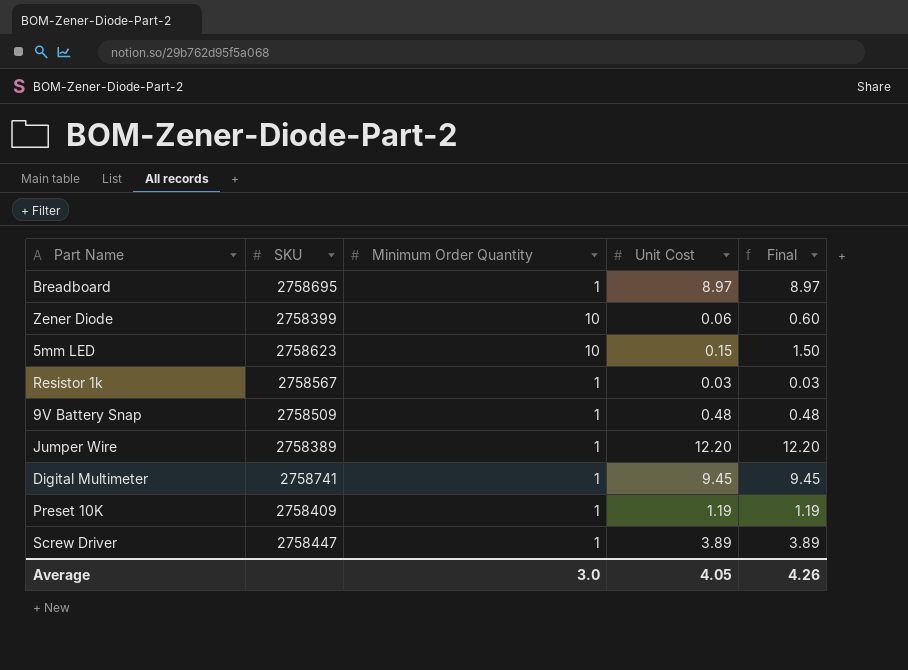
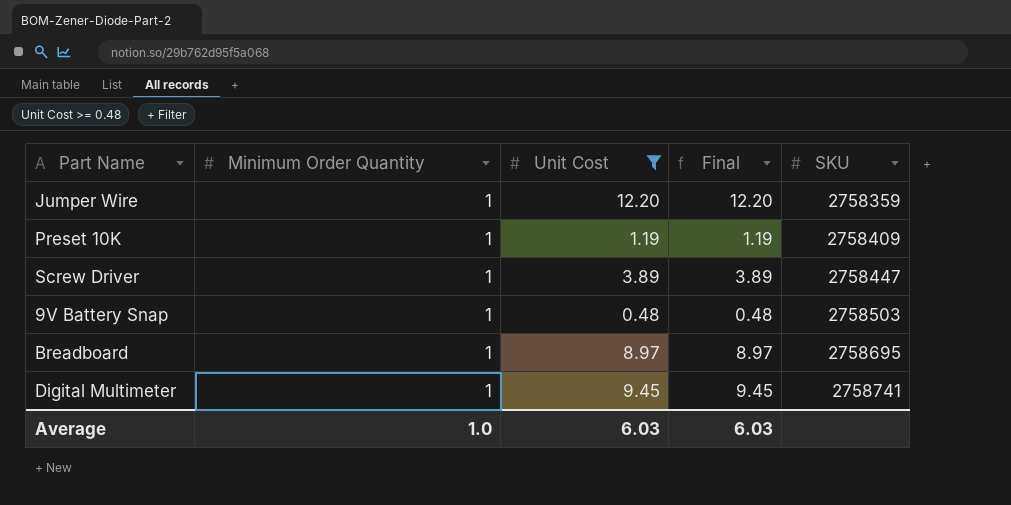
filter: none -> Unit Cost >= 0.48
row order: none -> SKU ascending
column SKU | position: 2 -> 5
Jumper Wire | SKU: 2758389 -> 2758359
9V Battery Snap | SKU: 2758509 -> 2758503
Average | Minimum Order Quantity: 3.0 -> 1.0
Average | Unit Cost: 4.05 -> 6.03
Average | Final: 4.26 -> 6.03

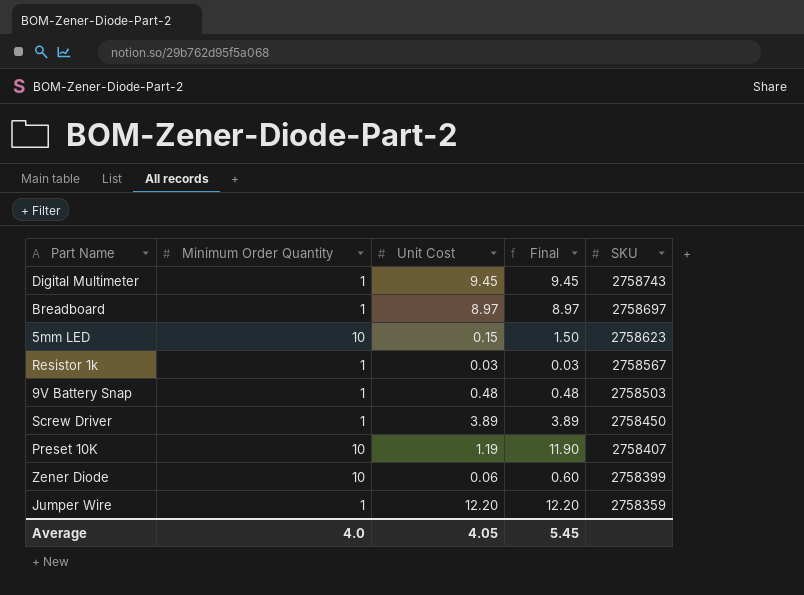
filter: Unit Cost >= 0.48 -> none
row order: SKU ascending -> SKU descending
Digital Multimeter | SKU: 2758741 -> 2758743
Breadboard | SKU: 2758695 -> 2758697
Screw Driver | SKU: 2758447 -> 2758450
Preset 10K | Minimum Order Quantity: 1 -> 10
Preset 10K | Final: 1.19 -> 11.90
Preset 10K | SKU: 2758409 -> 2758407
Average | Minimum Order Quantity: 1.0 -> 4.0
Average | Unit Cost: 6.03 -> 4.05
Average | Final: 6.03 -> 5.45

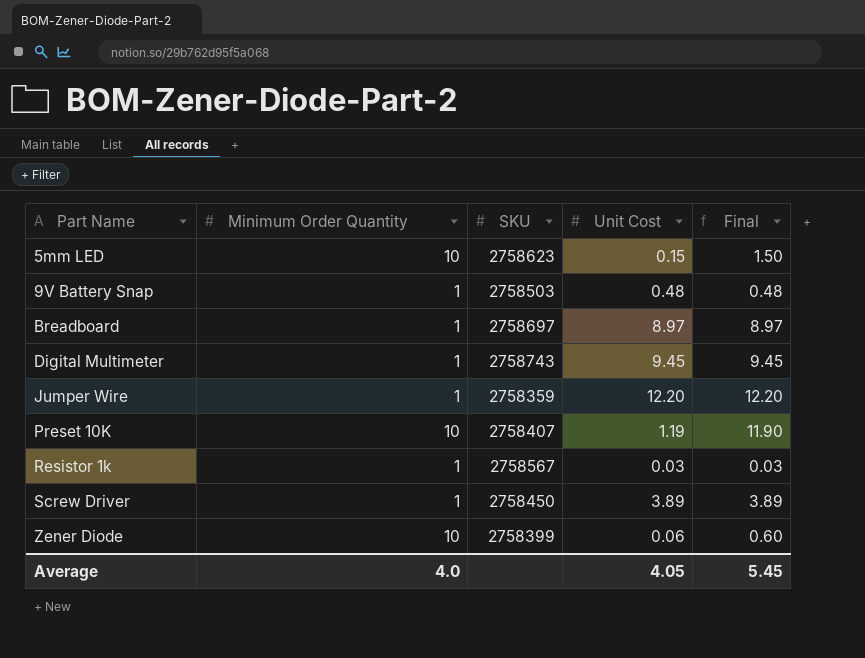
row order: SKU descending -> Part Name ascending
column SKU | position: 5 -> 3

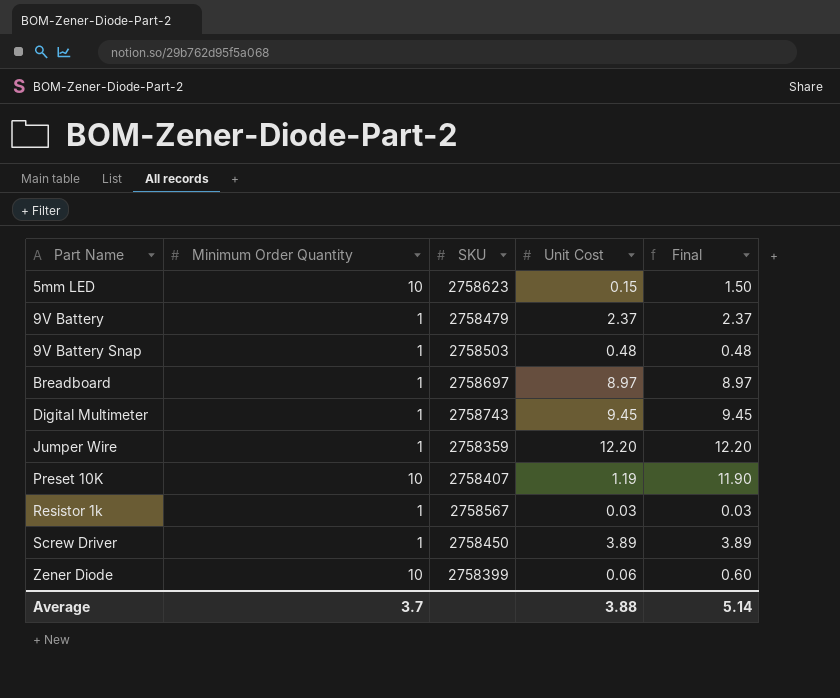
row 9V Battery: none -> 1 | 2758479 | 2.37 | 2.37
Average | Minimum Order Quantity: 4.0 -> 3.7
Average | Unit Cost: 4.05 -> 3.88
Average | Final: 5.45 -> 5.14

